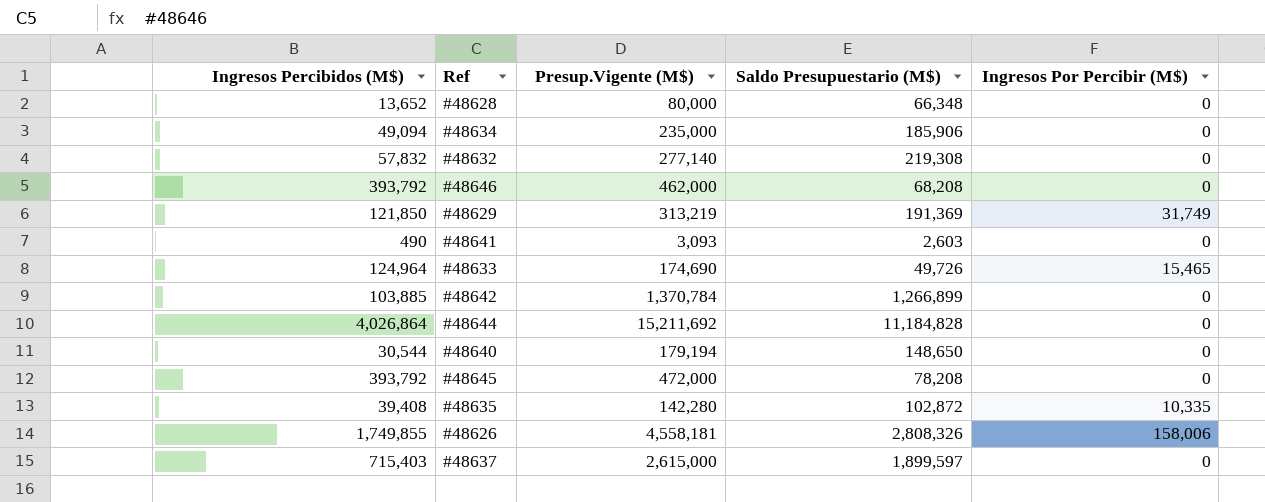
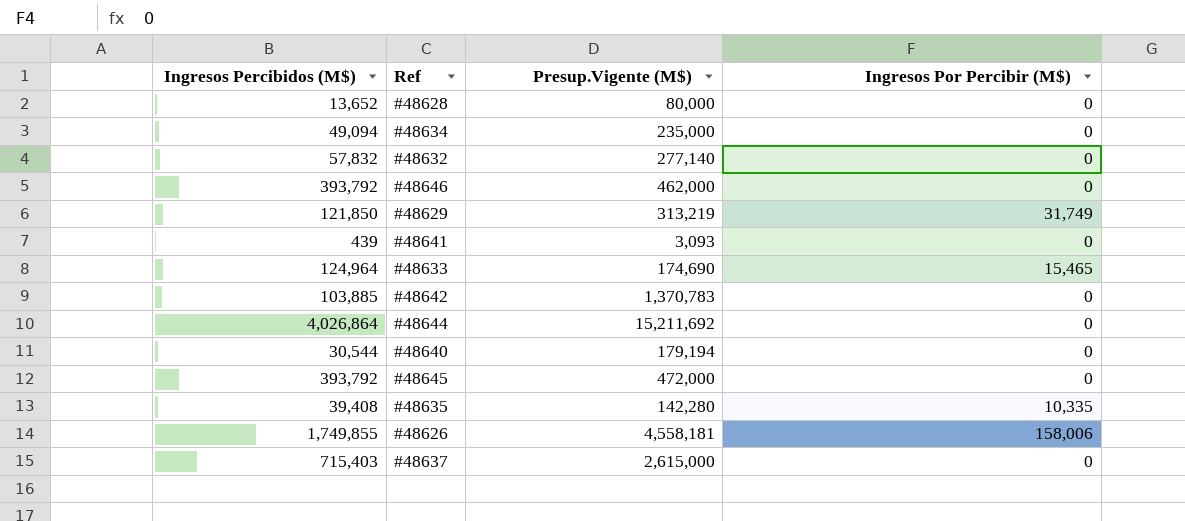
column Saldo Presupuestario (M$) | formula: [Presup.Vigente (M$)] - [Ingresos Percibidos (M$)] -> none
#48641 | Ingresos Percibidos (M$): 490 -> 439
#48642 | Presup.Vigente (M$): 1,370,784 -> 1,370,783

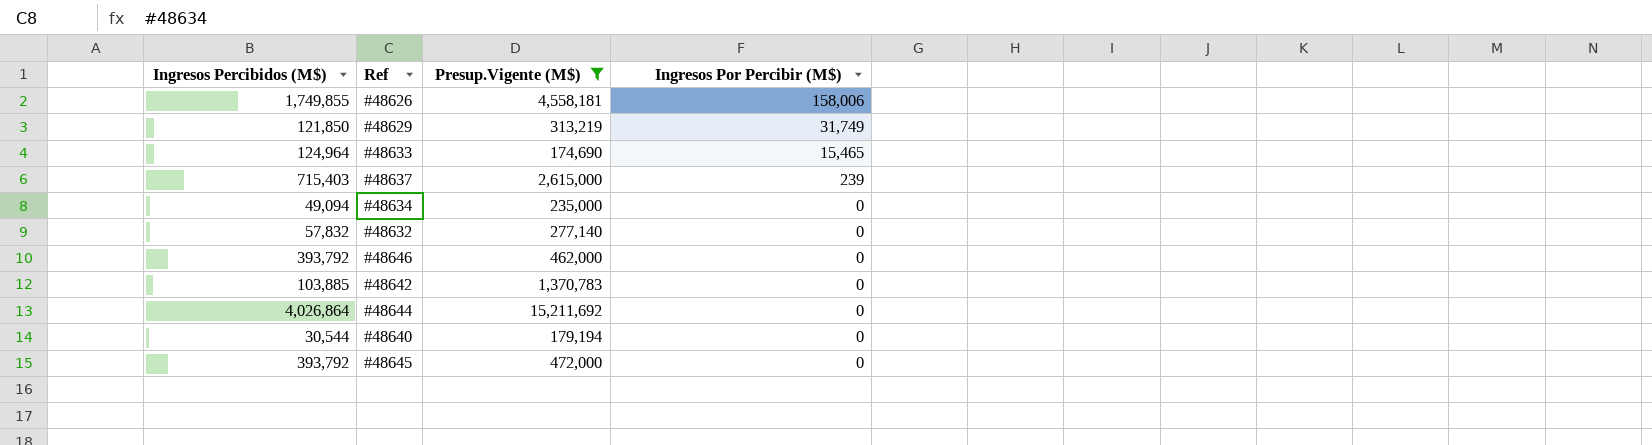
filter: none -> Presup.Vigente (M$) >= 174,690
row order: none -> Ingresos Por Percibir (M$) descending
#48637 | Ingresos Por Percibir (M$): 0 -> 239

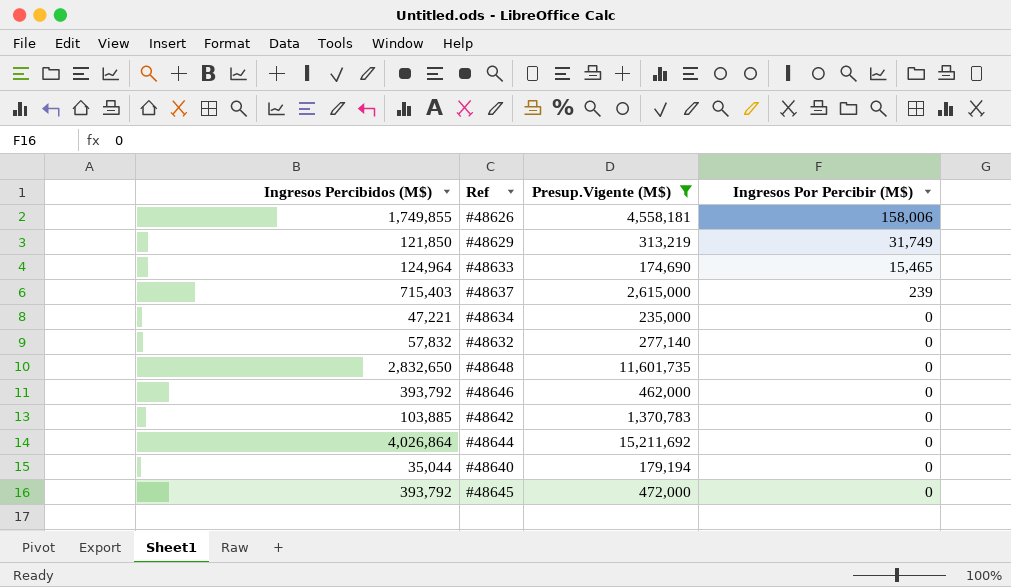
#48634 | Ingresos Percibidos (M$): 49,094 -> 47,221
row #48648: none -> 2,832,650 | 11,601,735 | 0
#48640 | Ingresos Percibidos (M$): 30,544 -> 35,044

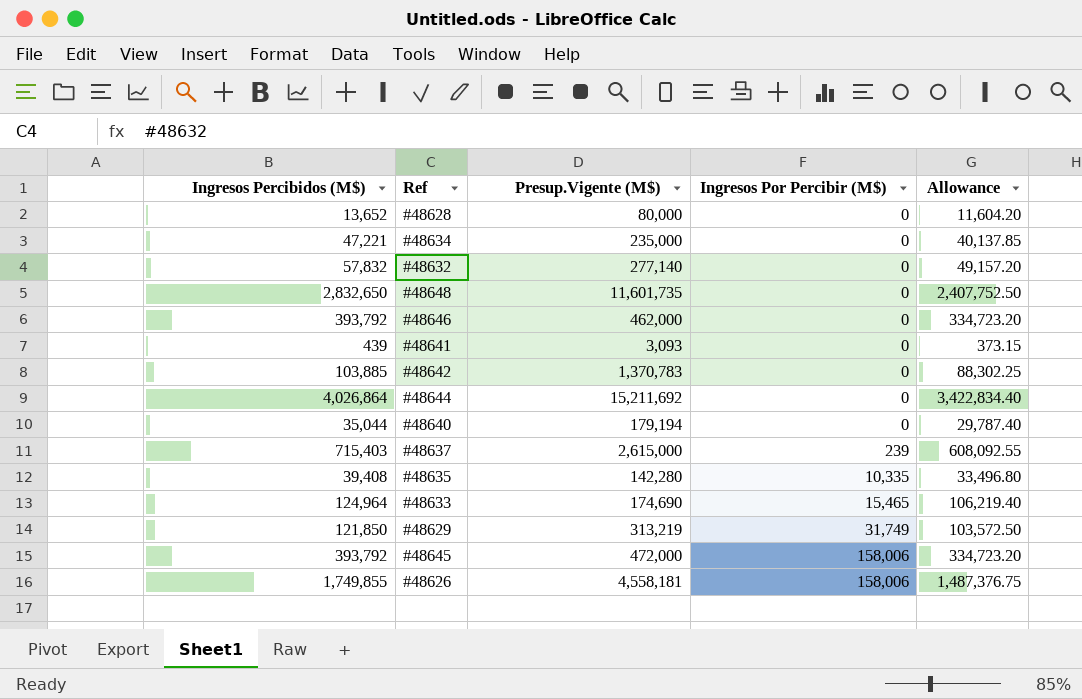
filter: Presup.Vigente (M$) >= 174,690 -> none
row order: Ingresos Por Percibir (M$) descending -> Ingresos Por Percibir (M$) ascending
column Allowance | formula: none -> [Ingresos Percibidos (M$)] * 0.85
#48645 | Ingresos Por Percibir (M$): 0 -> 158,006

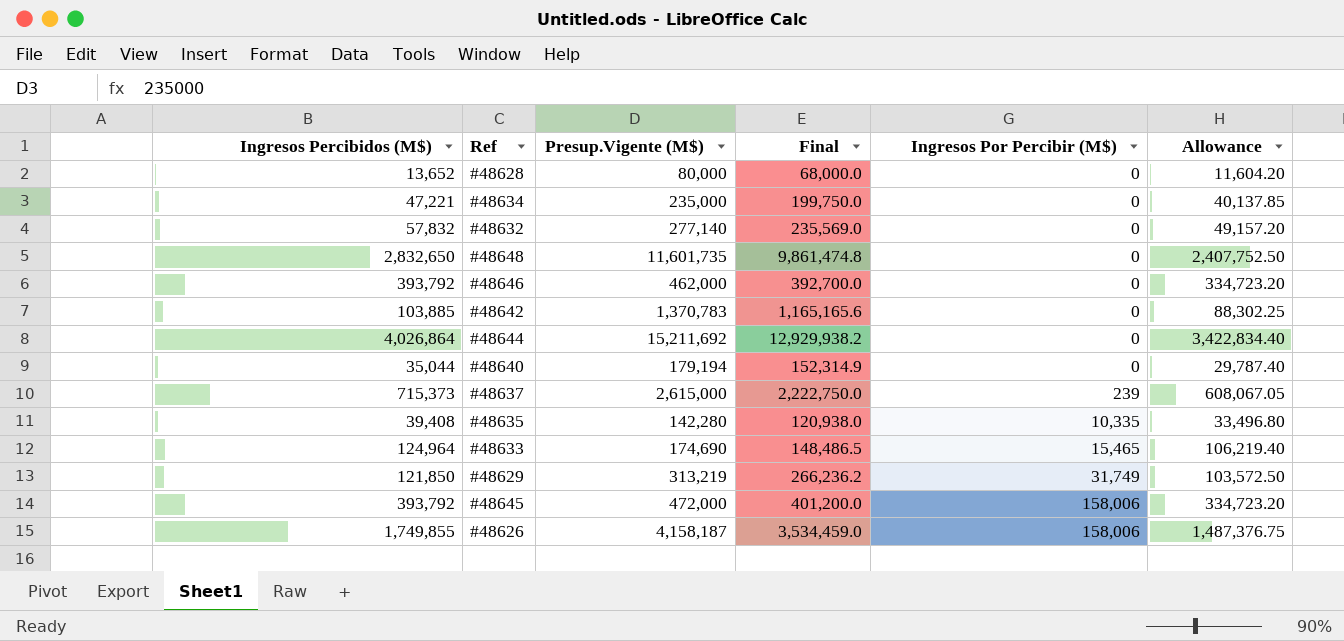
column Final | formula: none -> [Presup.Vigente (M$)] * 0.85
row #48641: 439 | 3,093 | 0 | 373.15 -> none
#48637 | Ingresos Percibidos (M$): 715,403 -> 715,373
#48637 | Allowance: 608,092.55 -> 608,067.05
#48626 | Presup.Vigente (M$): 4,558,181 -> 4,158,187

